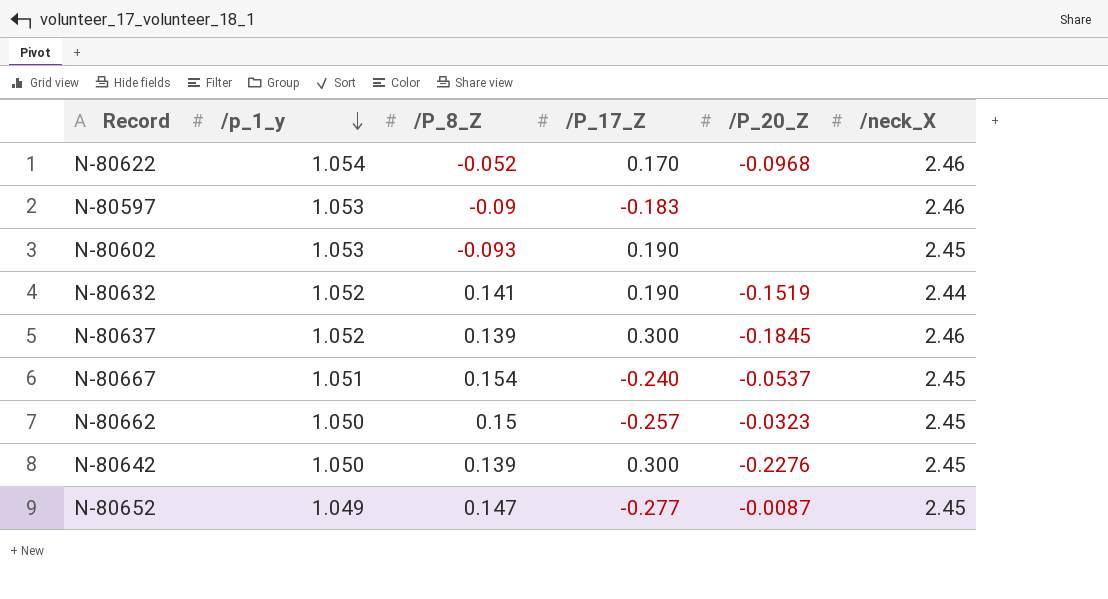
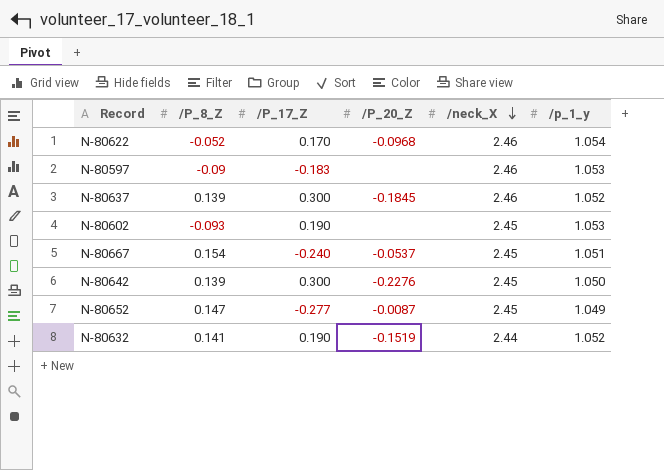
row order: /p_1_y descending -> /neck_X descending
column /p_1_y | position: 2 -> 6
row N-80662: 1.050 | 0.15 | -0.257 | -0.0323 | 2.45 -> none

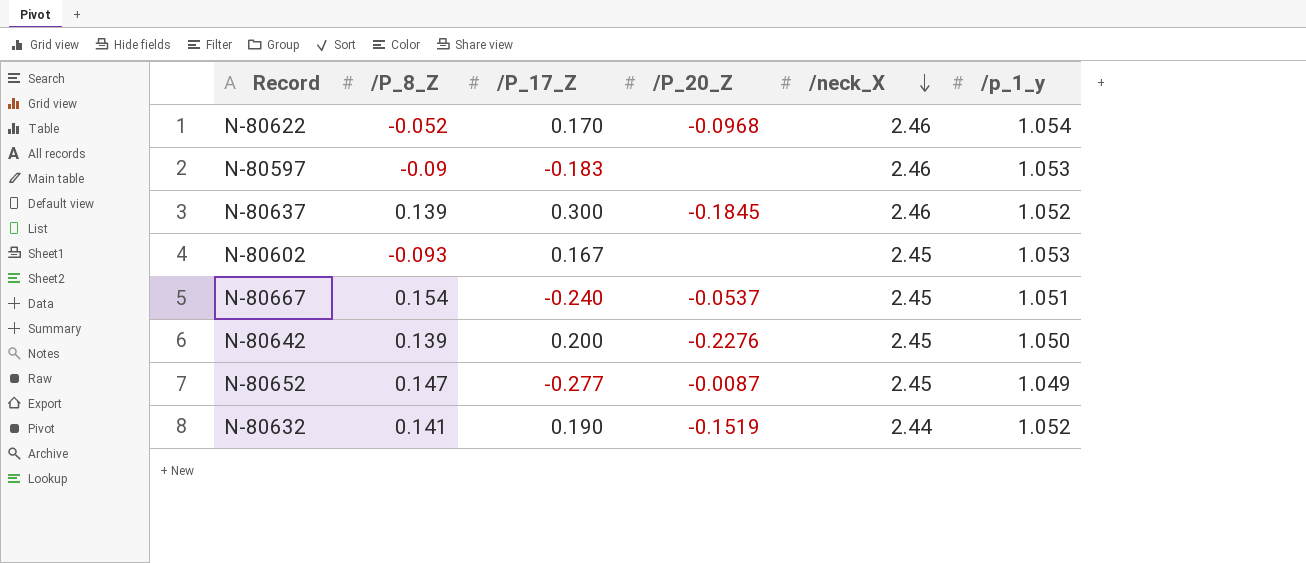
N-80602 | /P_17_Z: 0.190 -> 0.167
N-80642 | /P_17_Z: 0.300 -> 0.200

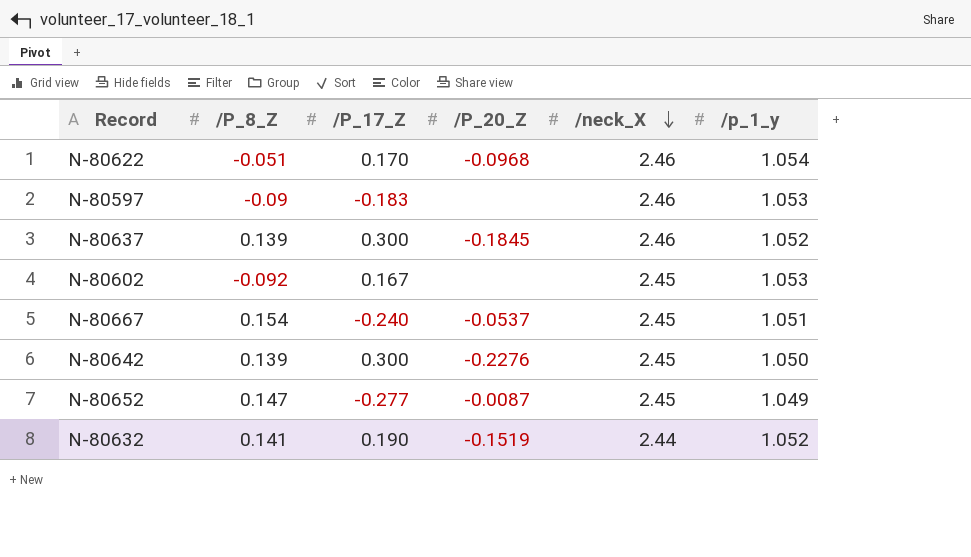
N-80622 | /P_8_Z: -0.052 -> -0.051
N-80602 | /P_8_Z: -0.093 -> -0.092
N-80642 | /P_17_Z: 0.200 -> 0.300

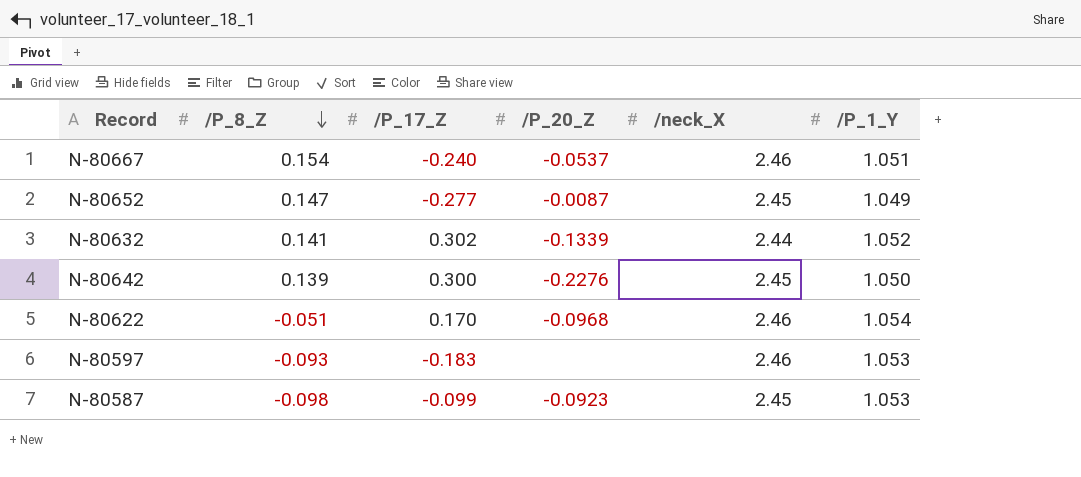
row order: /neck_X descending -> /P_8_Z descending
column name: /p_1_y -> /P_1_Y
row N-80637: 0.139 | 0.300 | -0.1845 | 2.46 | 1.052 -> none
row N-80602: -0.092 | 0.167 | none | 2.45 | 1.053 -> none
N-80667 | /neck_X: 2.45 -> 2.46
N-80632 | /P_17_Z: 0.190 -> 0.302
N-80632 | /P_20_Z: -0.1519 -> -0.1339
N-80597 | /P_8_Z: -0.09 -> -0.093
row N-80587: none -> -0.098 | -0.099 | -0.0923 | 2.45 | 1.053

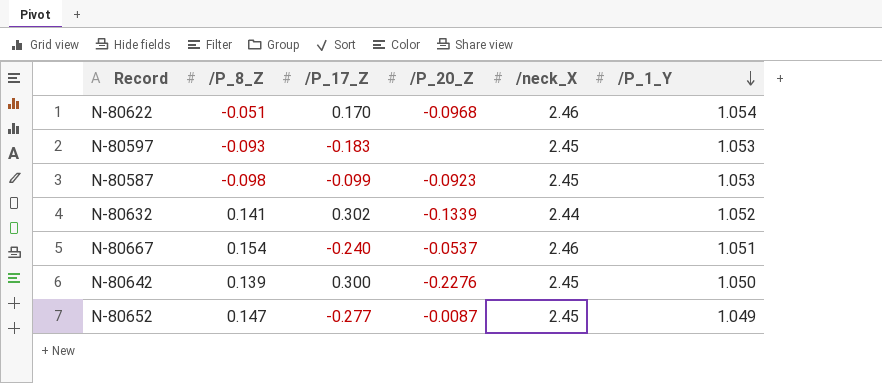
row order: /P_8_Z descending -> /P_1_Y descending
N-80597 | /neck_X: 2.46 -> 2.45

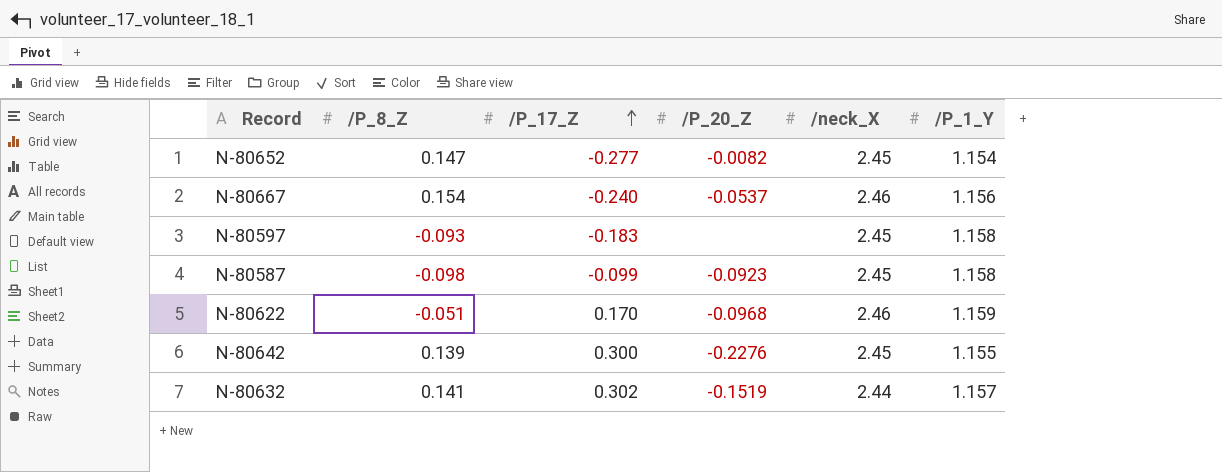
row order: /P_1_Y descending -> /P_17_Z ascending
N-80652 | /P_20_Z: -0.0087 -> -0.0082
N-80652 | /P_1_Y: 1.049 -> 1.154
N-80667 | /P_1_Y: 1.051 -> 1.156
N-80597 | /P_1_Y: 1.053 -> 1.158
N-80587 | /P_1_Y: 1.053 -> 1.158
N-80622 | /P_1_Y: 1.054 -> 1.159
N-80642 | /P_1_Y: 1.050 -> 1.155
N-80632 | /P_20_Z: -0.1339 -> -0.1519
N-80632 | /P_1_Y: 1.052 -> 1.157

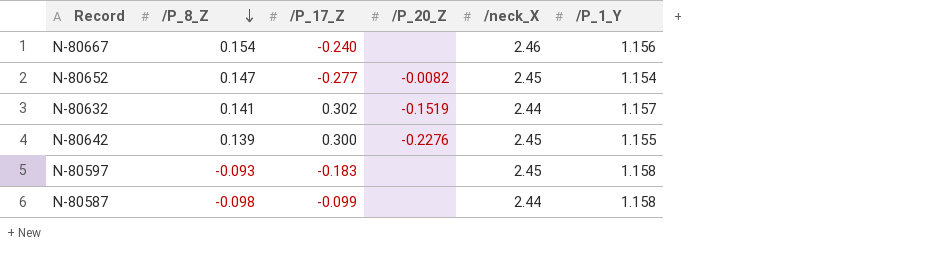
row order: /P_17_Z ascending -> /P_8_Z descending
row N-80622: -0.051 | 0.170 | -0.0968 | 2.46 | 1.159 -> none
N-80667 | /P_20_Z: -0.0537 -> none
N-80587 | /P_20_Z: -0.0923 -> none
N-80587 | /neck_X: 2.45 -> 2.44

